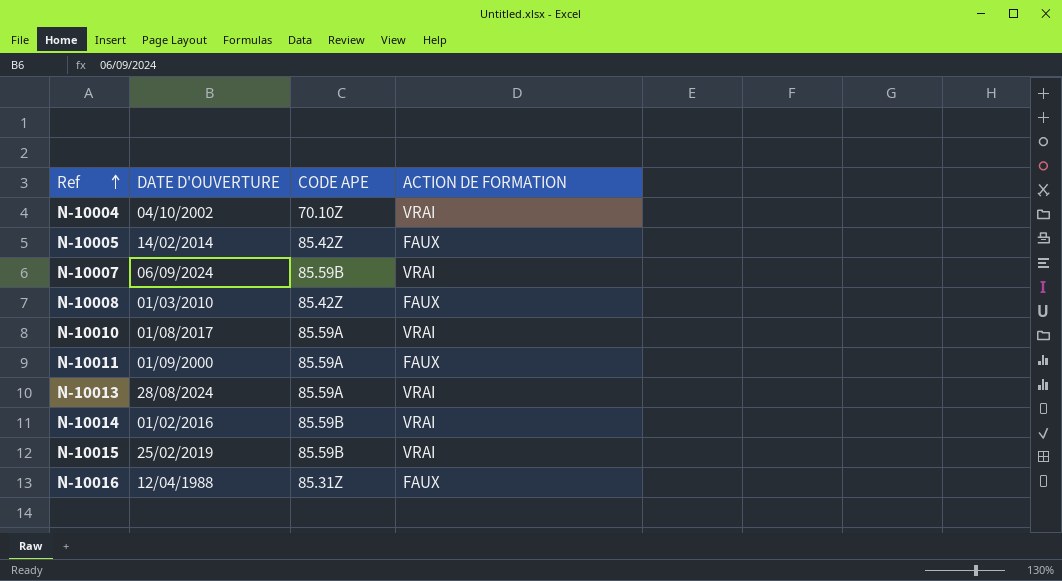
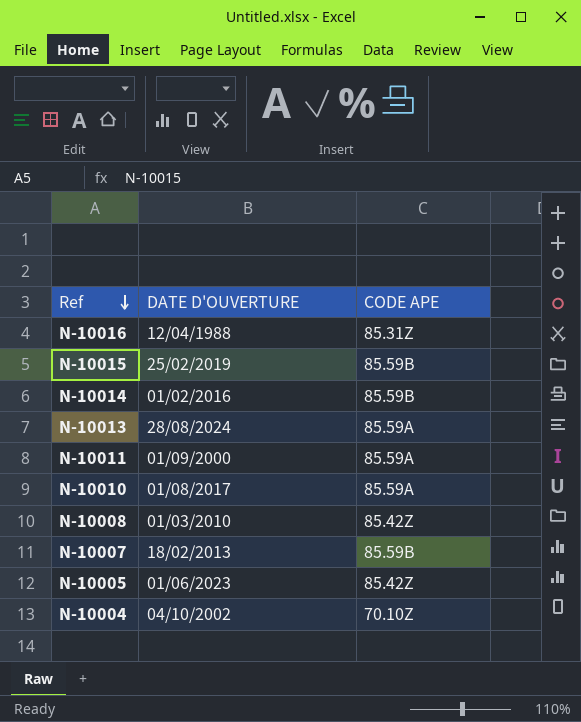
row order: Ref ascending -> Ref descending
column ACTION DE FORMATION | position: 4 -> none
N-10007 | DATE D'OUVERTURE: 06/09/2024 -> 18/02/2013
N-10005 | DATE D'OUVERTURE: 14/02/2014 -> 01/06/2023

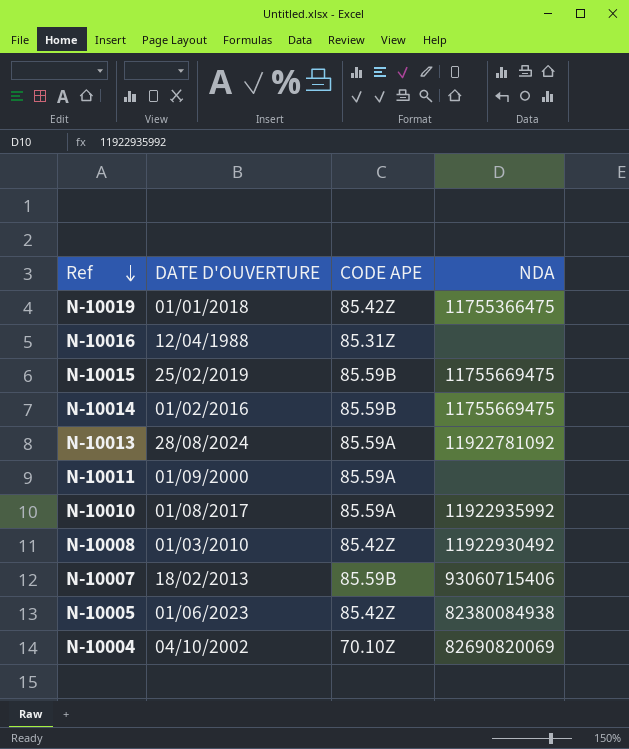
column NDA | position: none -> 4
row N-10019: none -> 01/01/2018 | 85.42Z | 11755366475

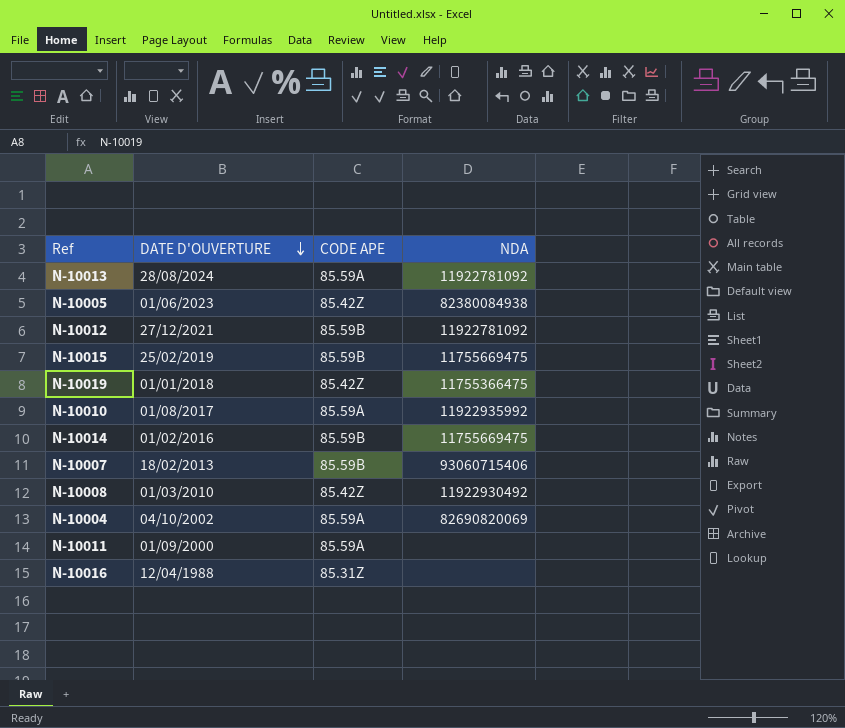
row order: Ref descending -> DATE D'OUVERTURE descending
row N-10012: none -> 27/12/2021 | 85.59B | 11922781092
N-10004 | CODE APE: 70.10Z -> 85.59A

